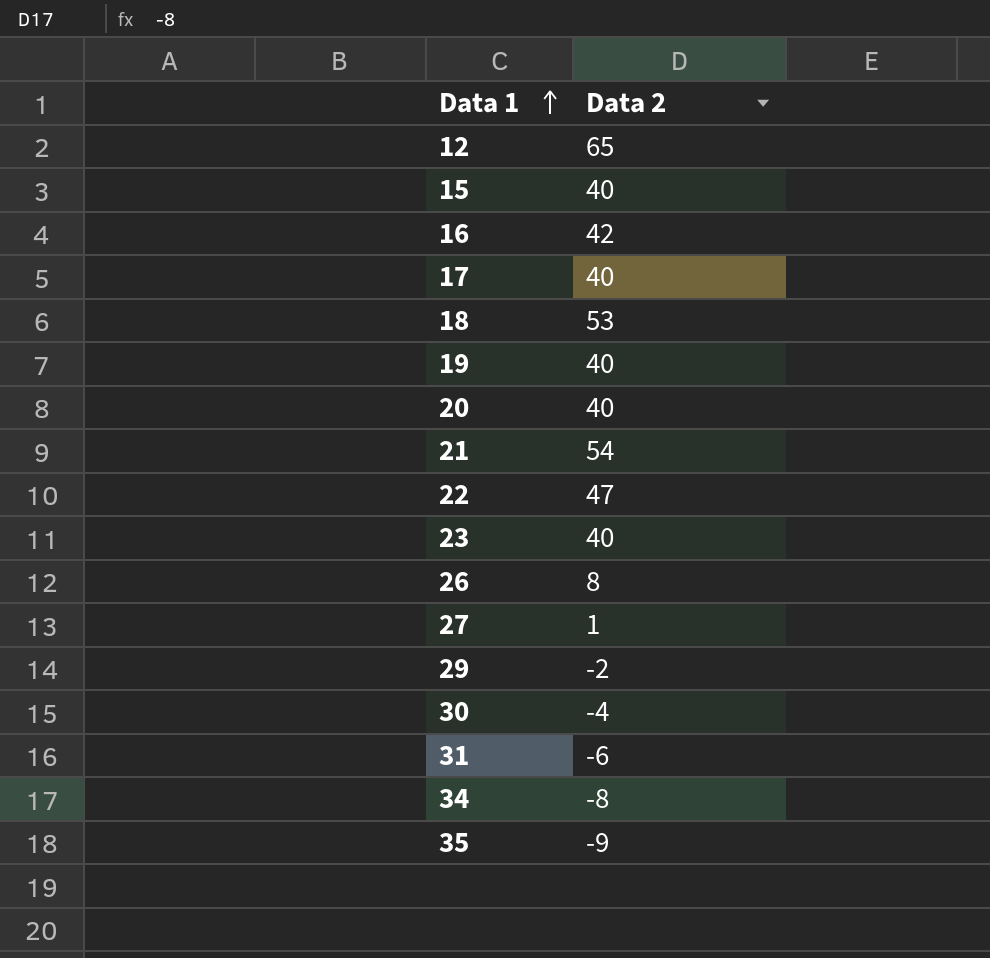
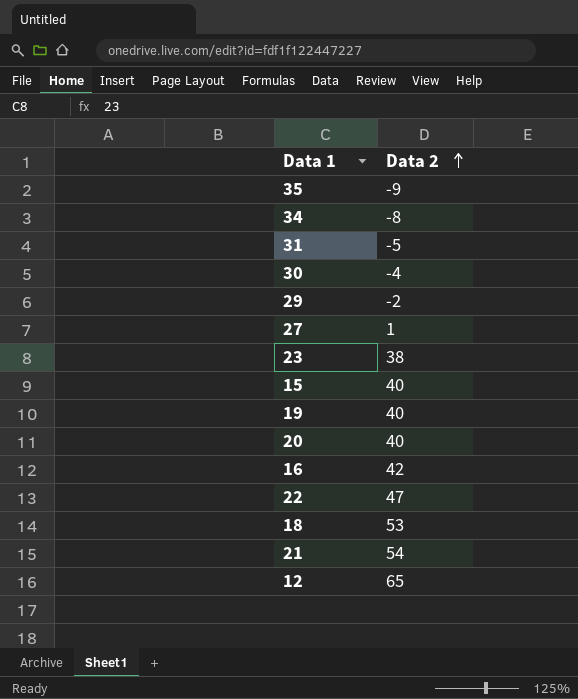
row order: Data 1 ascending -> Data 2 ascending
row 17: 40 -> none
row 26: 8 -> none
31 | Data 2: -6 -> -5
23 | Data 2: 40 -> 38

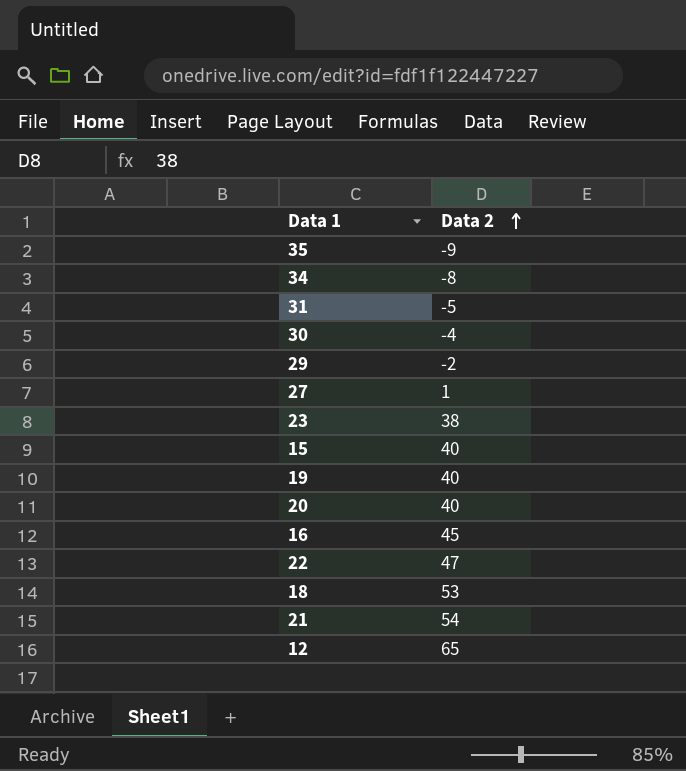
16 | Data 2: 42 -> 45

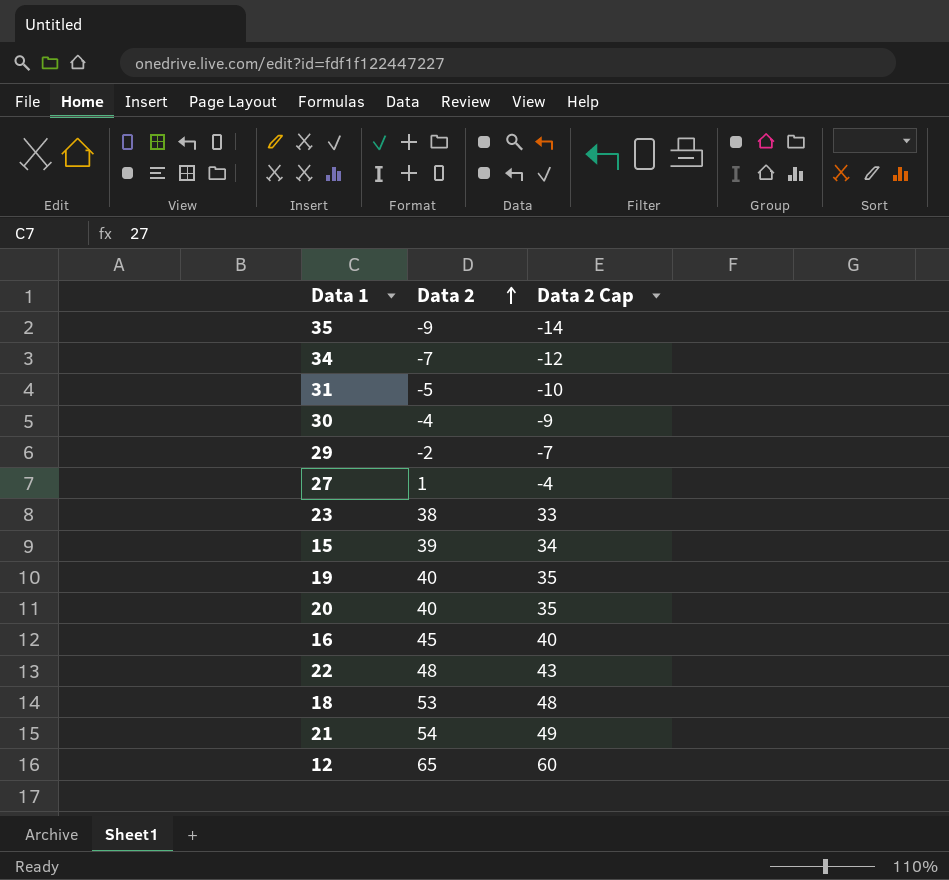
column Data 2 Cap | formula: none -> [Data 2] - 5
34 | Data 2: -8 -> -7
15 | Data 2: 40 -> 39
22 | Data 2: 47 -> 48

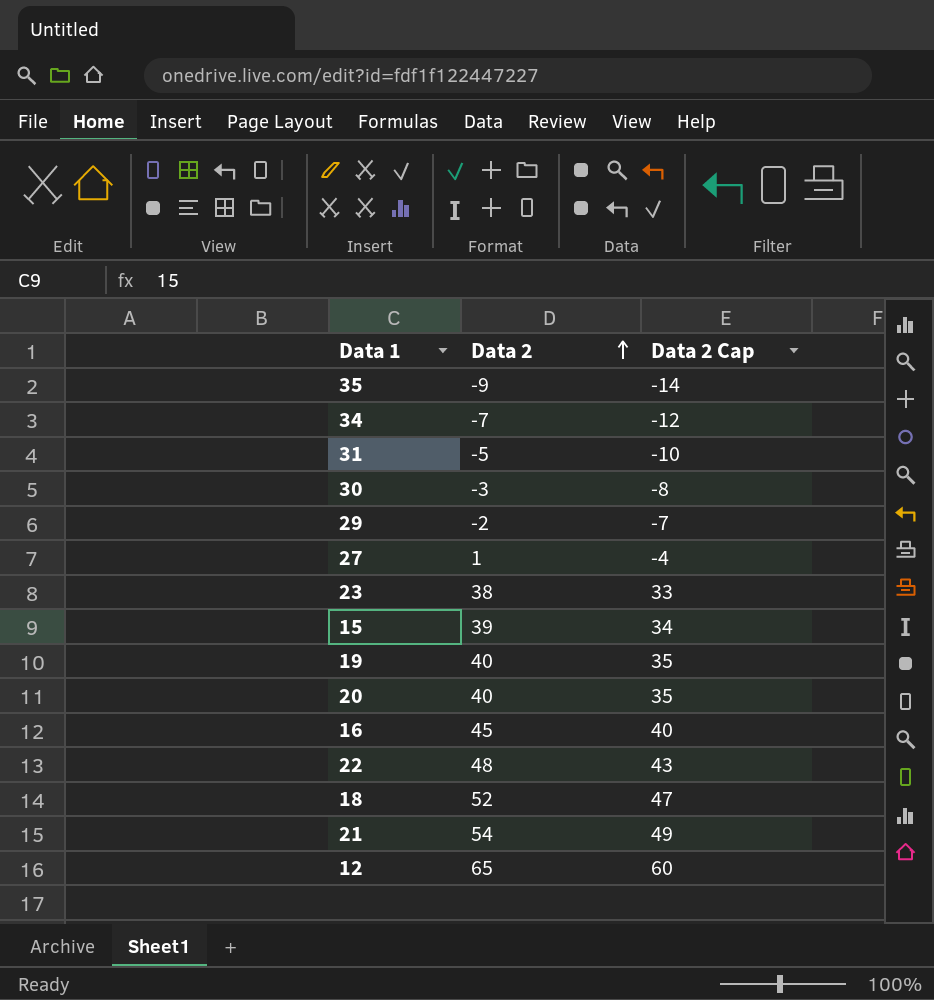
30 | Data 2: -4 -> -3
30 | Data 2 Cap: -9 -> -8
18 | Data 2: 53 -> 52
18 | Data 2 Cap: 48 -> 47

